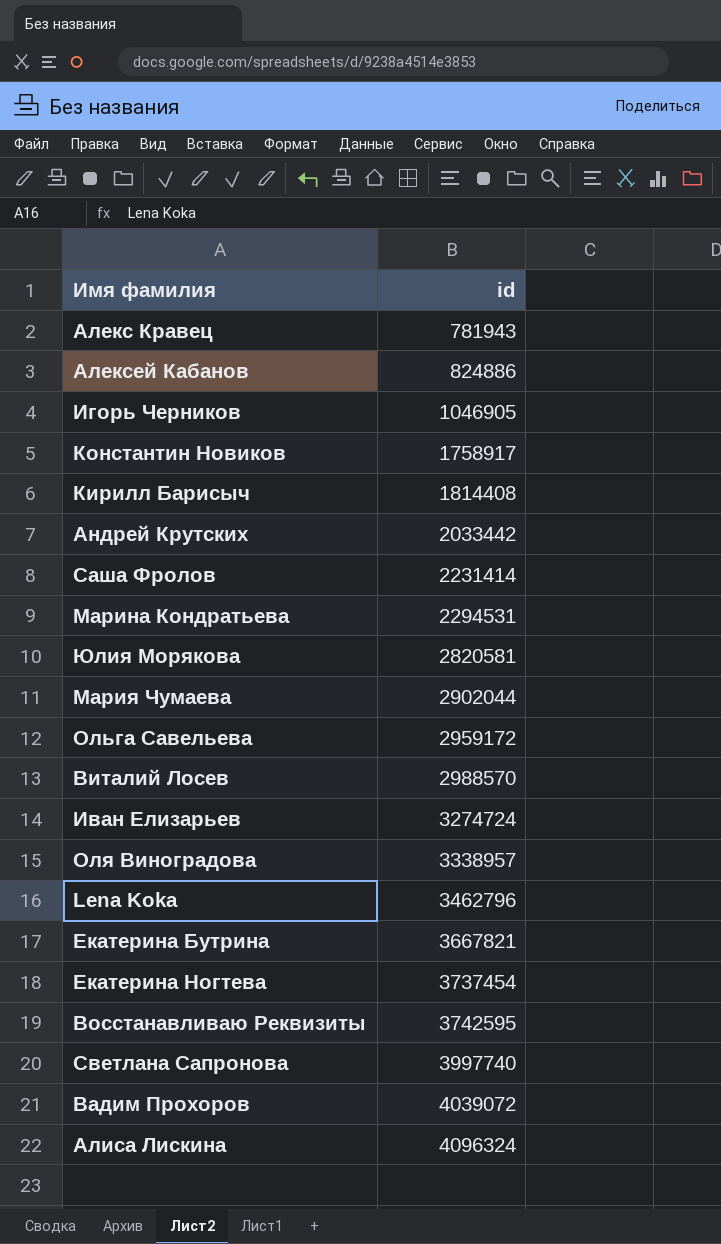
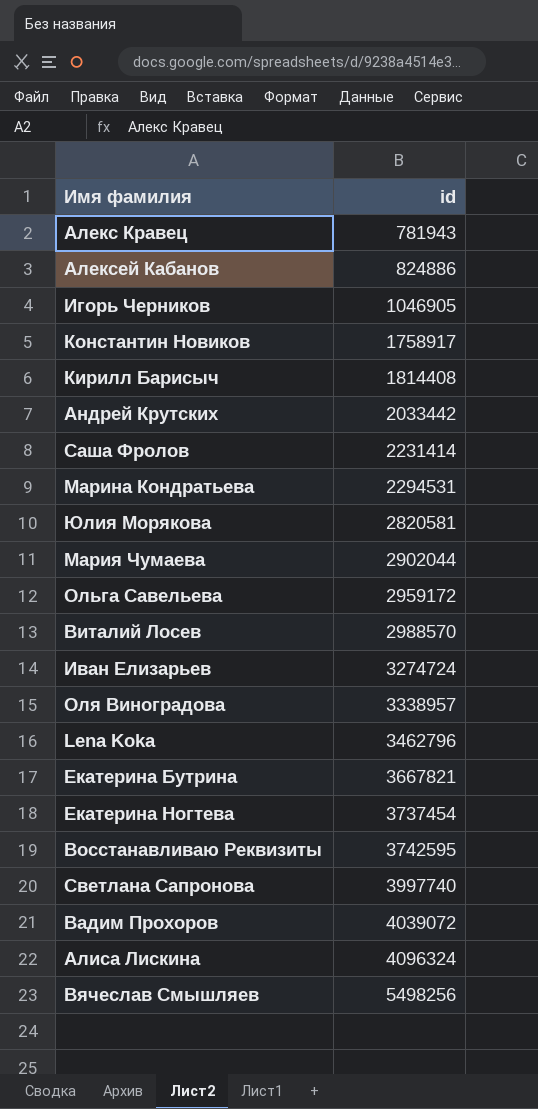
row Вячеслав Смышляев: none -> 5498256

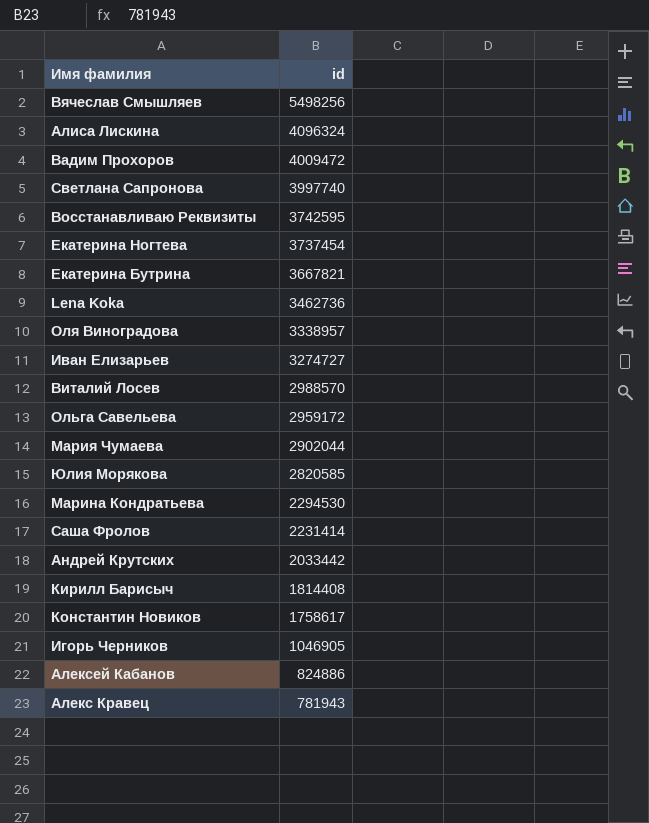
row order: id ascending -> id descending
Вадим Прохоров | id: 4039072 -> 4009472
Lena Koka | id: 3462796 -> 3462736
Иван Елизарьев | id: 3274724 -> 3274727
Юлия Морякова | id: 2820581 -> 2820585
Марина Кондратьева | id: 2294531 -> 2294530
Константин Новиков | id: 1758917 -> 1758617

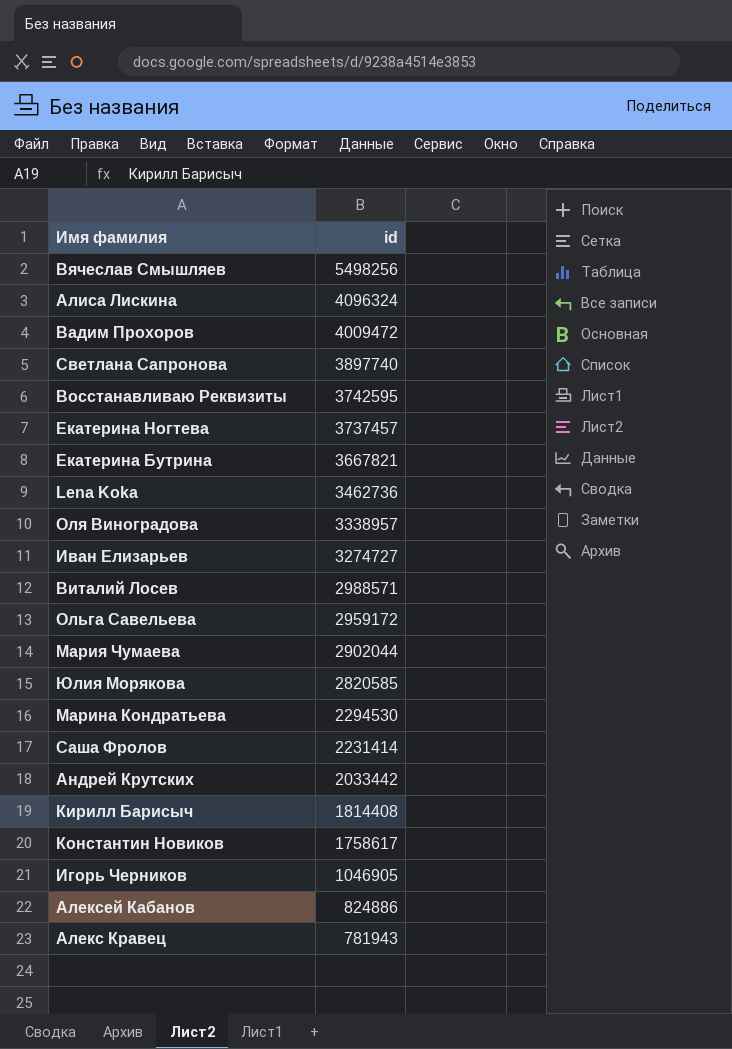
Светлана Сапронова | id: 3997740 -> 3897740
Екатерина Ногтева | id: 3737454 -> 3737457
Виталий Лосев | id: 2988570 -> 2988571

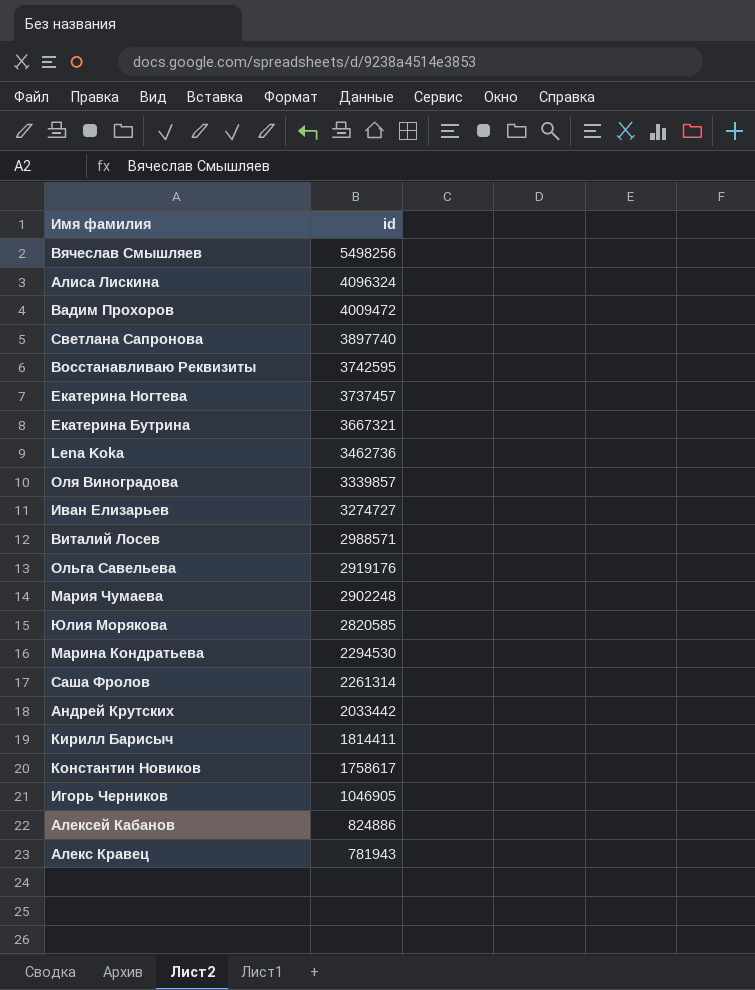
Екатерина Бутрина | id: 3667821 -> 3667321
Оля Виноградова | id: 3338957 -> 3339857
Ольга Савельева | id: 2959172 -> 2919176
Мария Чумаева | id: 2902044 -> 2902248
Саша Фролов | id: 2231414 -> 2261314
Кирилл Барисыч | id: 1814408 -> 1814411

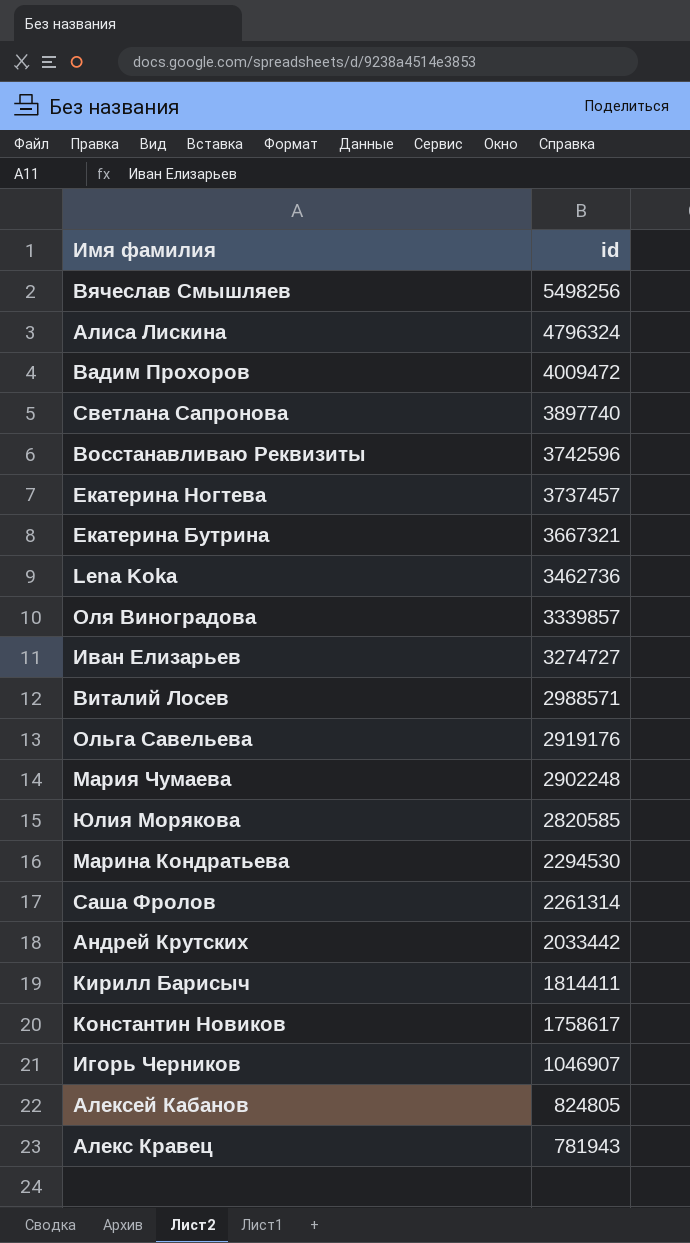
Алиса Лискина | id: 4096324 -> 4796324
Восстанавливаю Реквизиты | id: 3742595 -> 3742596
Игорь Черников | id: 1046905 -> 1046907
Алексей Кабанов | id: 824886 -> 824805

